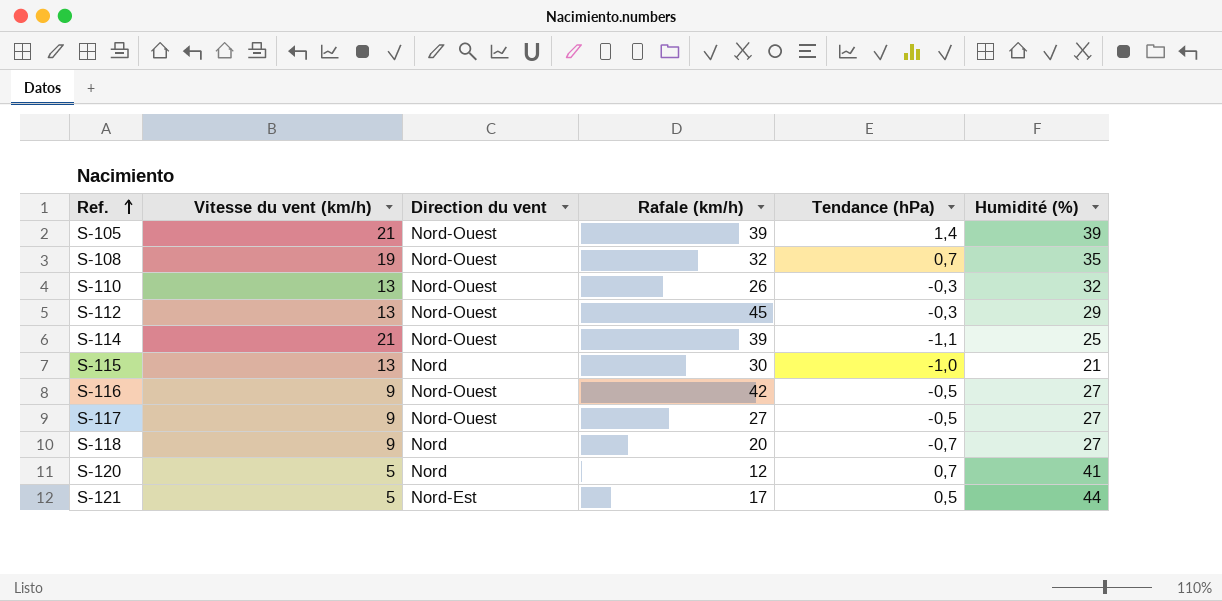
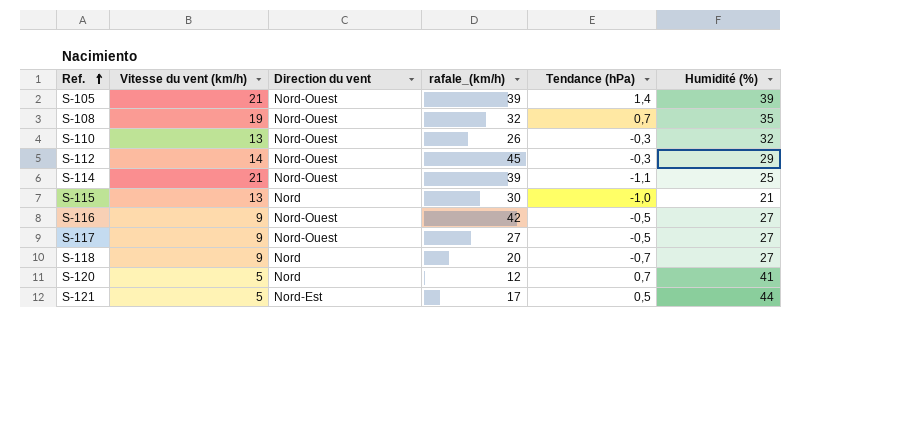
column name: Rafale (km/h) -> rafale_(km/h)
S-112 | Vitesse du vent (km/h): 13 -> 14

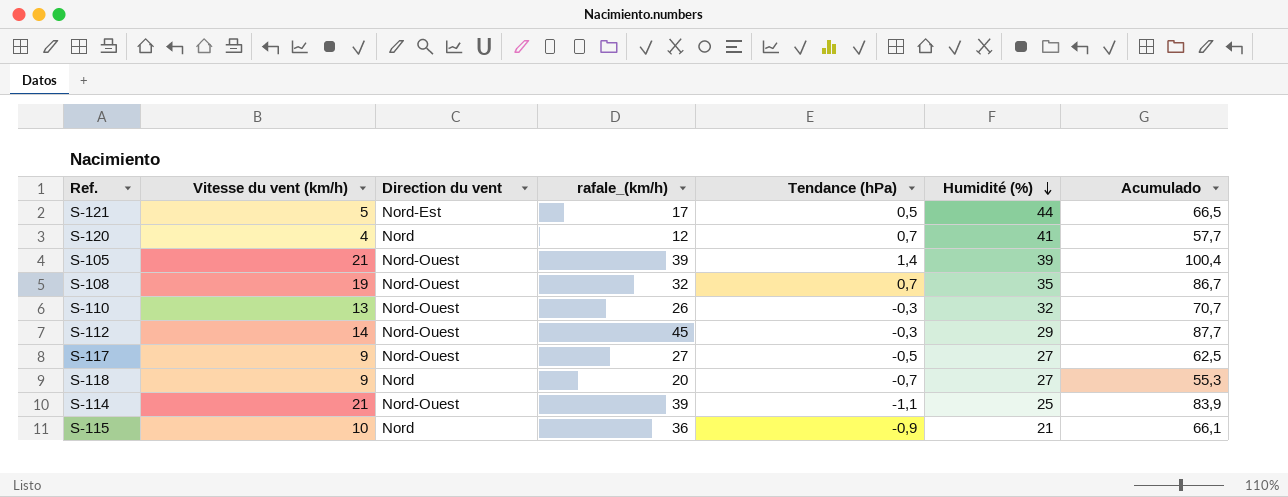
row order: Ref. ascending -> Humidité (%) descending
column Acumulado | formula: none -> [Vitesse du vent (km/h)] + [rafale_(km/h)] + [Tendance (hPa)] + [Humidité (%)]
row S-116: 9 | Nord-Ouest | 42 | -0,5 | 27 -> none
S-120 | Vitesse du vent (km/h): 5 -> 4
S-115 | Vitesse du vent (km/h): 13 -> 10
S-115 | rafale_(km/h): 30 -> 36
S-115 | Tendance (hPa): -1,0 -> -0,9

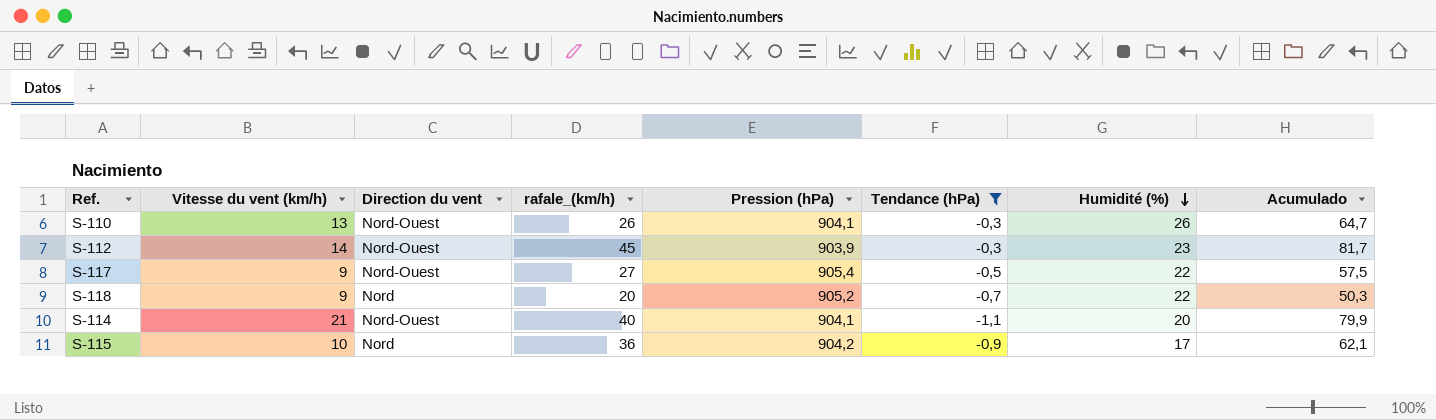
filter: none -> Tendance (hPa) <= -0,3
column Pression (hPa) | position: none -> 5
S-110 | Humidité (%): 32 -> 26
S-110 | Acumulado: 70,7 -> 64,7
S-112 | Humidité (%): 29 -> 23
S-112 | Acumulado: 87,7 -> 81,7
S-117 | Humidité (%): 27 -> 22
S-117 | Acumulado: 62,5 -> 57,5
S-118 | Humidité (%): 27 -> 22
S-118 | Acumulado: 55,3 -> 50,3
S-114 | rafale_(km/h): 39 -> 40
S-114 | Humidité (%): 25 -> 20
S-114 | Acumulado: 83,9 -> 79,9
S-115 | Humidité (%): 21 -> 17
S-115 | Acumulado: 66,1 -> 62,1

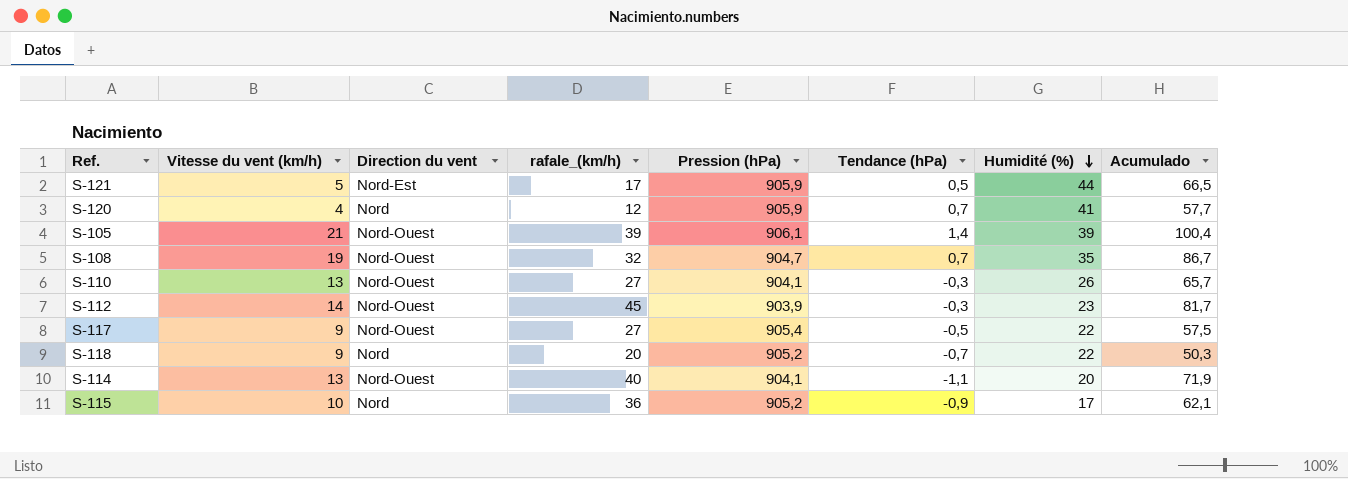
filter: Tendance (hPa) <= -0,3 -> none
S-110 | rafale_(km/h): 26 -> 27
S-110 | Acumulado: 64,7 -> 65,7
S-114 | Vitesse du vent (km/h): 21 -> 13
S-114 | Acumulado: 79,9 -> 71,9
S-115 | Pression (hPa): 904,2 -> 905,2

